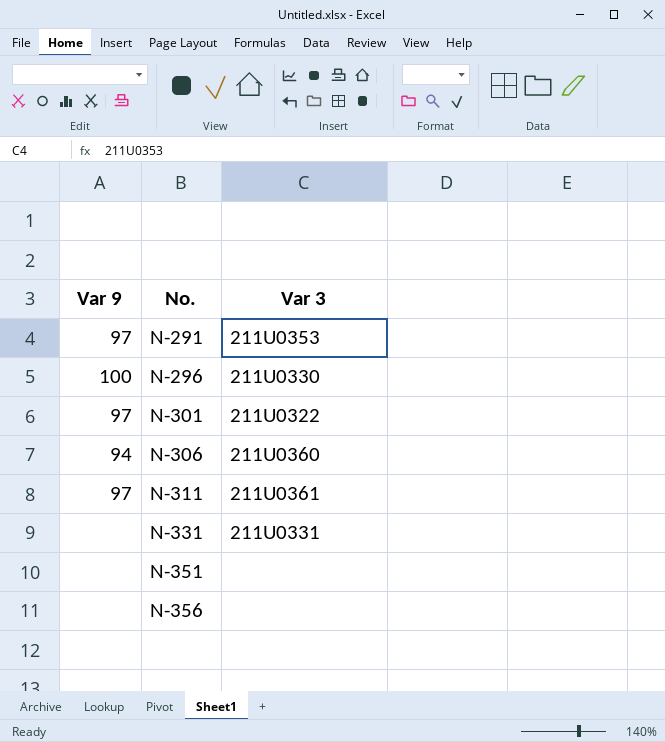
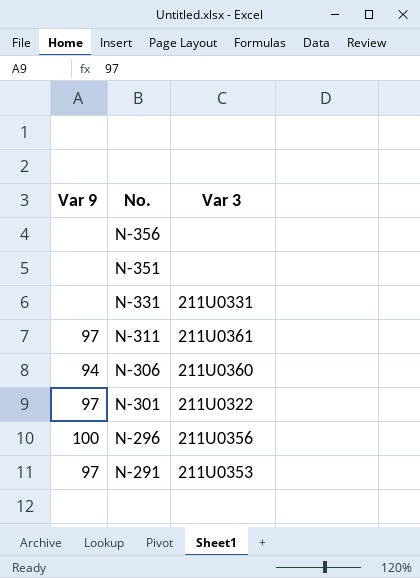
row order: No. ascending -> No. descending
N-296 | Var 3: 211U0330 -> 211U0356

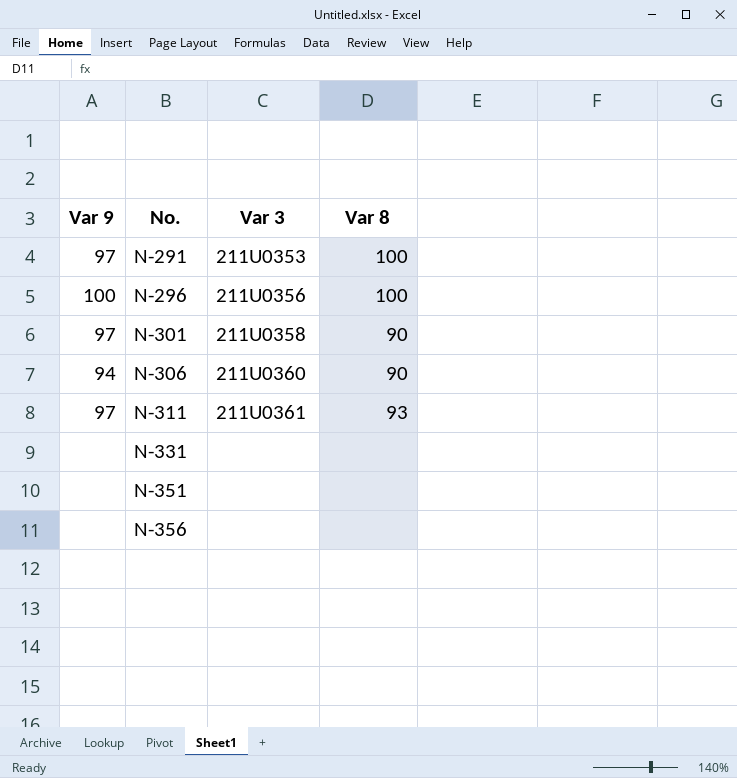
row order: No. descending -> No. ascending
column Var 8 | position: none -> 4
N-301 | Var 3: 211U0322 -> 211U0358
N-331 | Var 3: 211U0331 -> none

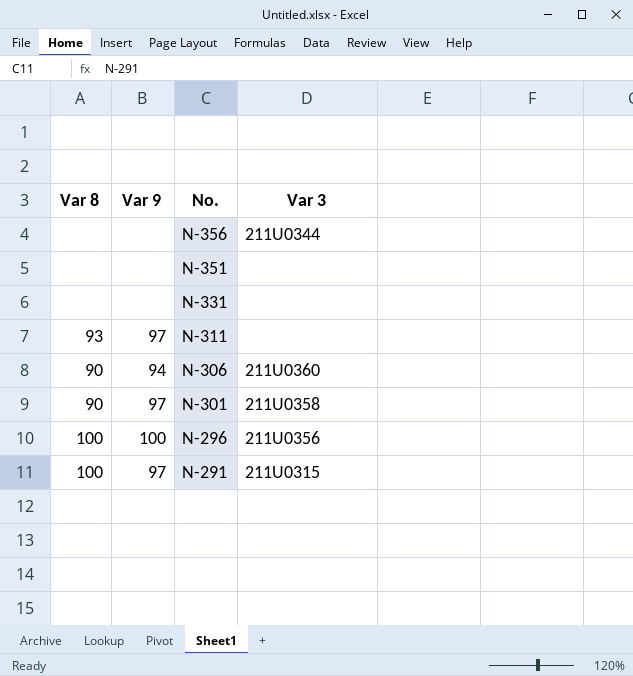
row order: No. ascending -> No. descending
column Var 8 | position: 4 -> 1
N-356 | Var 3: none -> 211U0344
N-311 | Var 3: 211U0361 -> none
N-291 | Var 3: 211U0353 -> 211U0315

